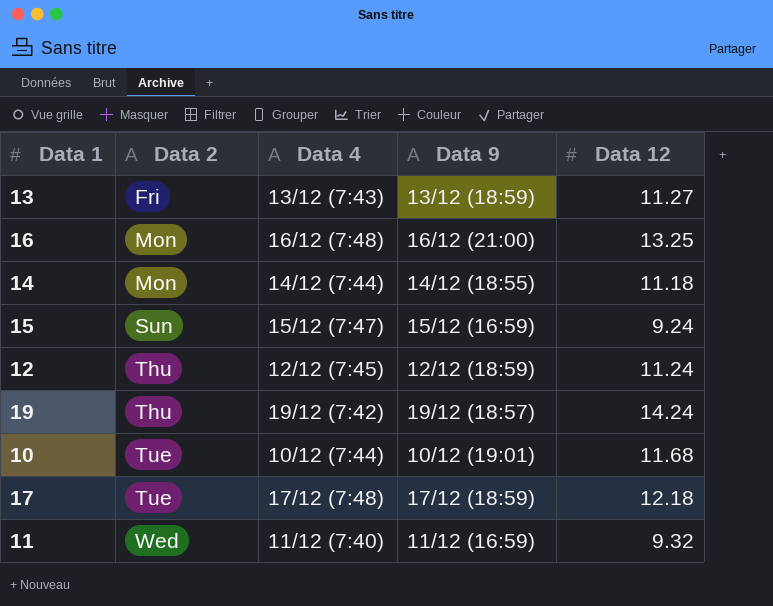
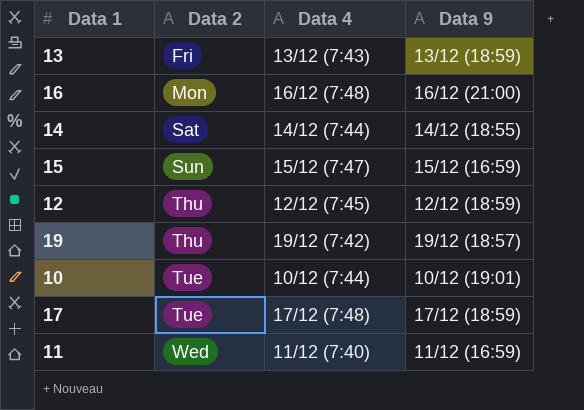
column Data 12 | position: 5 -> none
14 | Data 2: Mon -> Sat

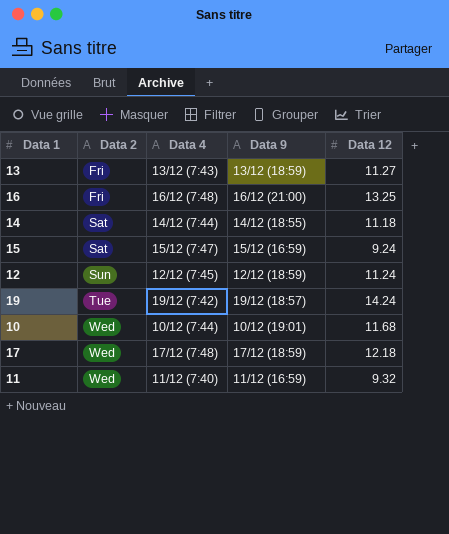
column Data 12 | position: none -> 5
16 | Data 2: Mon -> Fri
15 | Data 2: Sun -> Sat
12 | Data 2: Thu -> Sun
19 | Data 2: Thu -> Tue
10 | Data 2: Tue -> Wed
17 | Data 2: Tue -> Wed

